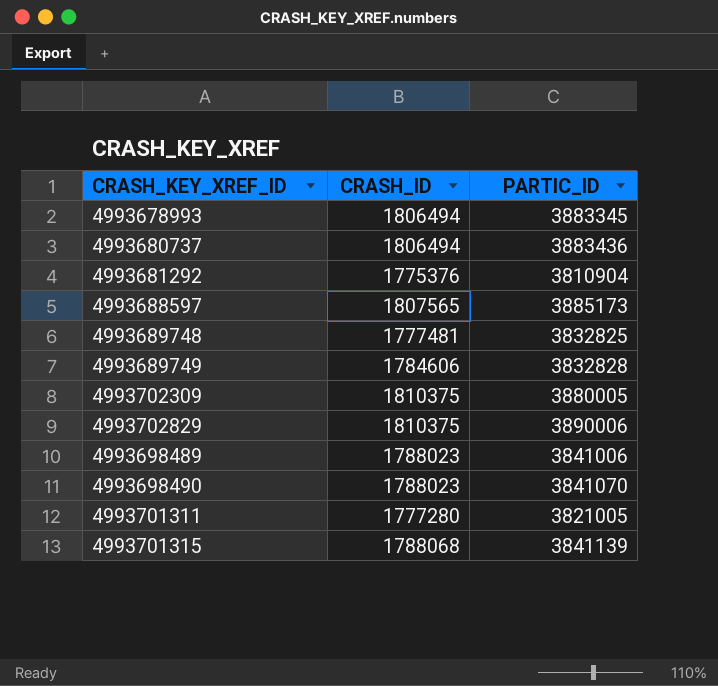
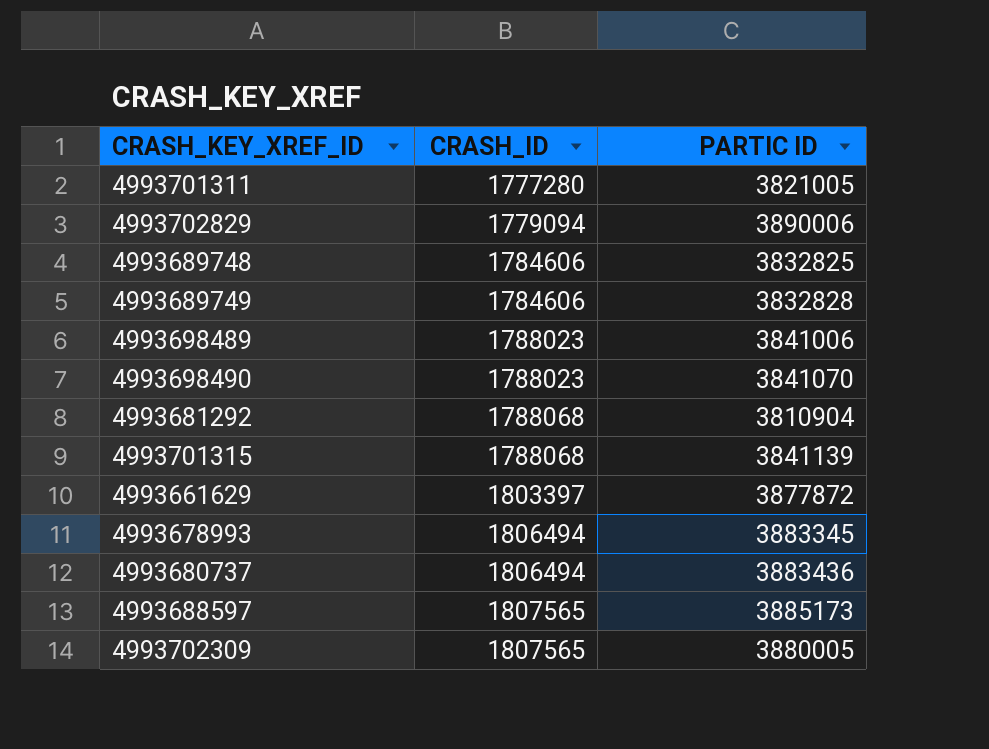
row order: none -> CRASH_ID ascending
column name: PARTIC_ID -> PARTIC ID
4993702829 | CRASH_ID: 1810375 -> 1779094
4993689748 | CRASH_ID: 1777481 -> 1784606
4993681292 | CRASH_ID: 1775376 -> 1788068
row 4993661629: none -> 1803397 | 3877872
4993702309 | CRASH_ID: 1810375 -> 1807565

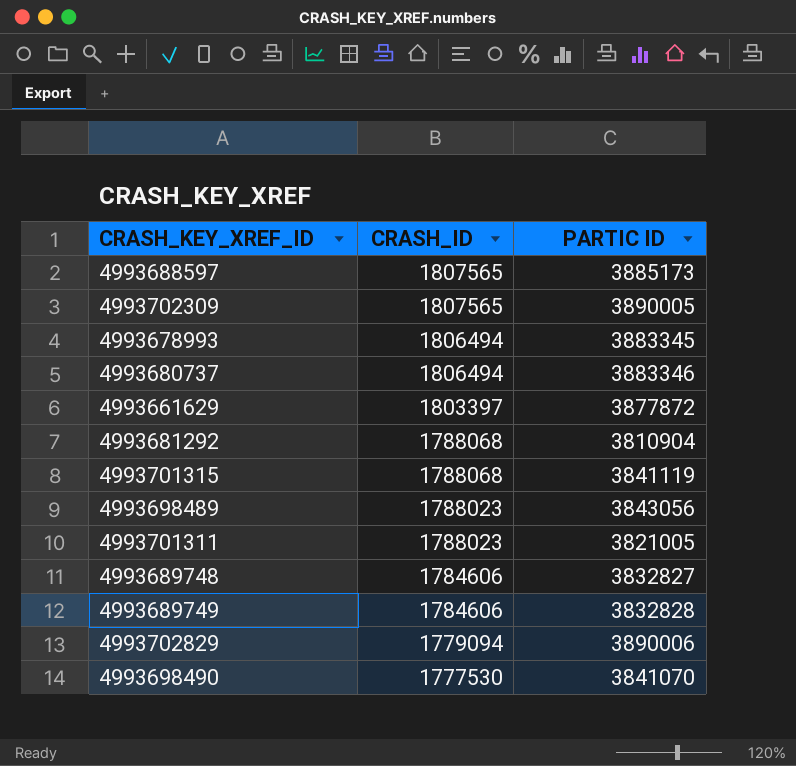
row order: CRASH_ID ascending -> CRASH_ID descending
4993702309 | PARTIC ID: 3880005 -> 3890005
4993680737 | PARTIC ID: 3883436 -> 3883346
4993701315 | PARTIC ID: 3841139 -> 3841119
4993698489 | PARTIC ID: 3841006 -> 3843056
4993701311 | CRASH_ID: 1777280 -> 1788023
4993689748 | PARTIC ID: 3832825 -> 3832827
4993698490 | CRASH_ID: 1788023 -> 1777530

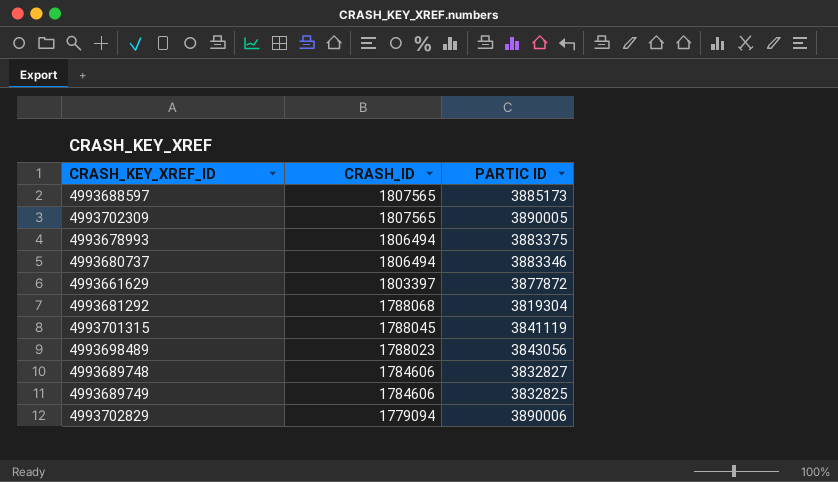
row 4993701311: 1788023 | 3821005 -> none
row 4993698490: 1777530 | 3841070 -> none
4993678993 | PARTIC ID: 3883345 -> 3883375
4993681292 | PARTIC ID: 3810904 -> 3819304
4993701315 | CRASH_ID: 1788068 -> 1788045
4993689749 | PARTIC ID: 3832828 -> 3832825

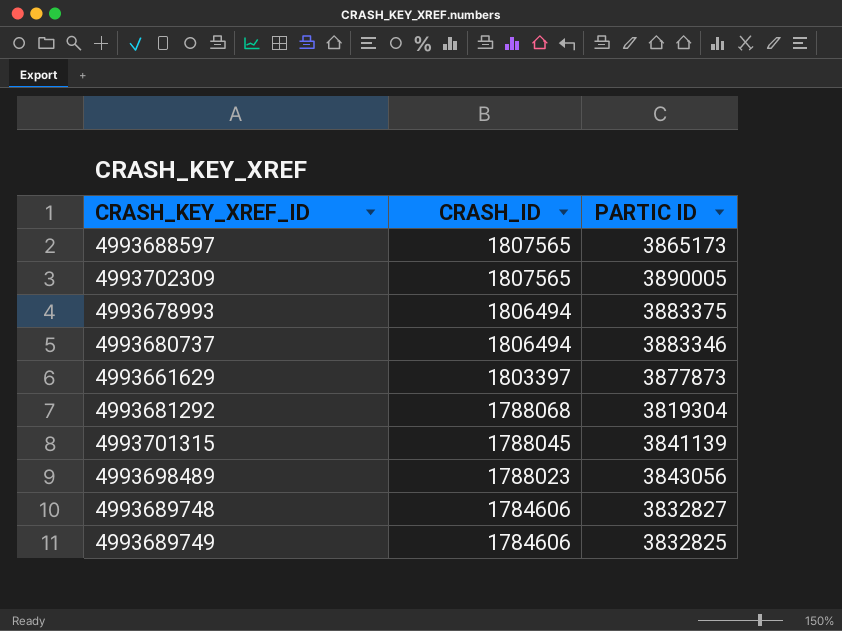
row 4993702829: 1779094 | 3890006 -> none
4993688597 | PARTIC ID: 3885173 -> 3865173
4993661629 | PARTIC ID: 3877872 -> 3877873
4993701315 | PARTIC ID: 3841119 -> 3841139

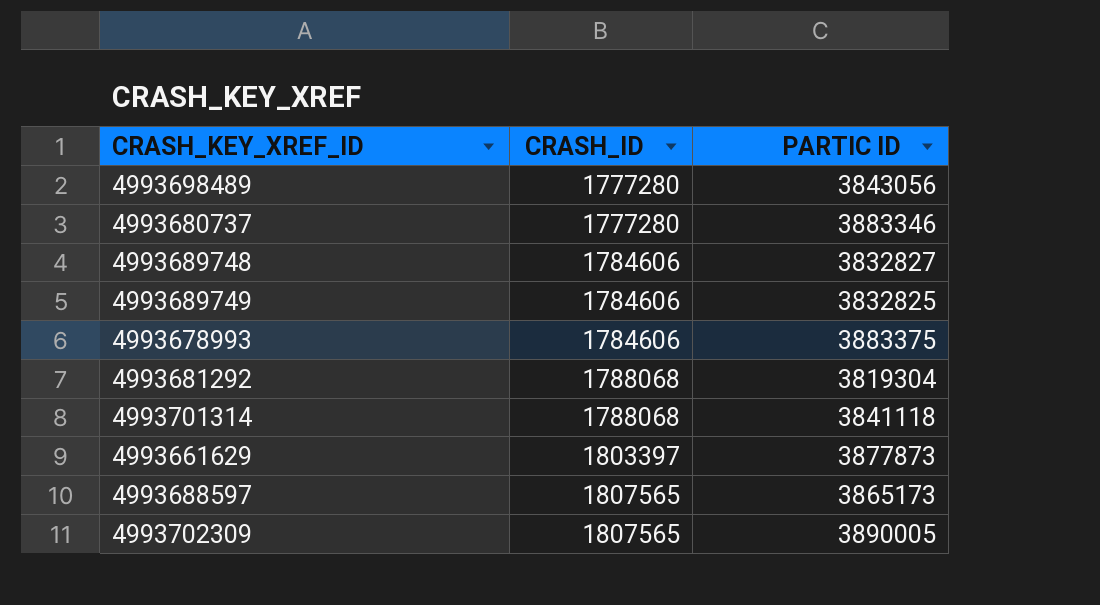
row order: CRASH_ID descending -> CRASH_ID ascending
row 4993701315: 1788045 | 3841139 -> none
4993698489 | CRASH_ID: 1788023 -> 1777280
4993680737 | CRASH_ID: 1806494 -> 1777280
4993678993 | CRASH_ID: 1806494 -> 1784606
row 4993701314: none -> 1788068 | 3841118

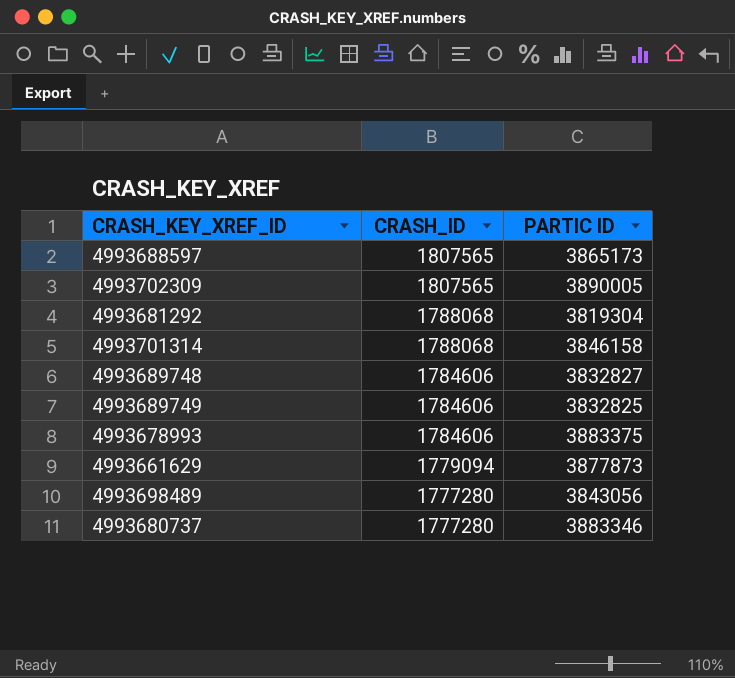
row order: CRASH_ID ascending -> CRASH_ID descending
4993701314 | PARTIC ID: 3841118 -> 3846158
4993661629 | CRASH_ID: 1803397 -> 1779094

